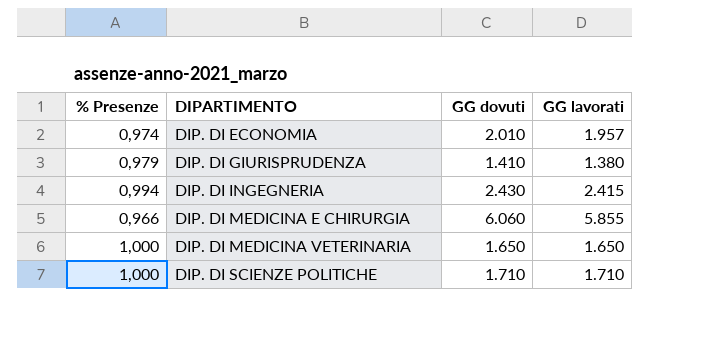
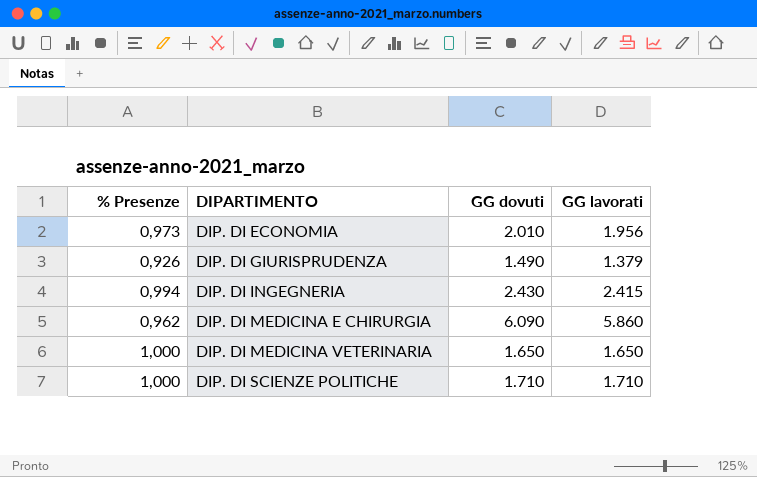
DIP. DI ECONOMIA | % Presenze: 0,974 -> 0,973
DIP. DI ECONOMIA | GG lavorati: 1.957 -> 1.956
DIP. DI GIURISPRUDENZA | % Presenze: 0,979 -> 0,926
DIP. DI GIURISPRUDENZA | GG dovuti: 1.410 -> 1.490
DIP. DI GIURISPRUDENZA | GG lavorati: 1.380 -> 1.379
DIP. DI MEDICINA E CHIRURGIA | % Presenze: 0,966 -> 0,962
DIP. DI MEDICINA E CHIRURGIA | GG dovuti: 6.060 -> 6.090
DIP. DI MEDICINA E CHIRURGIA | GG lavorati: 5.855 -> 5.860

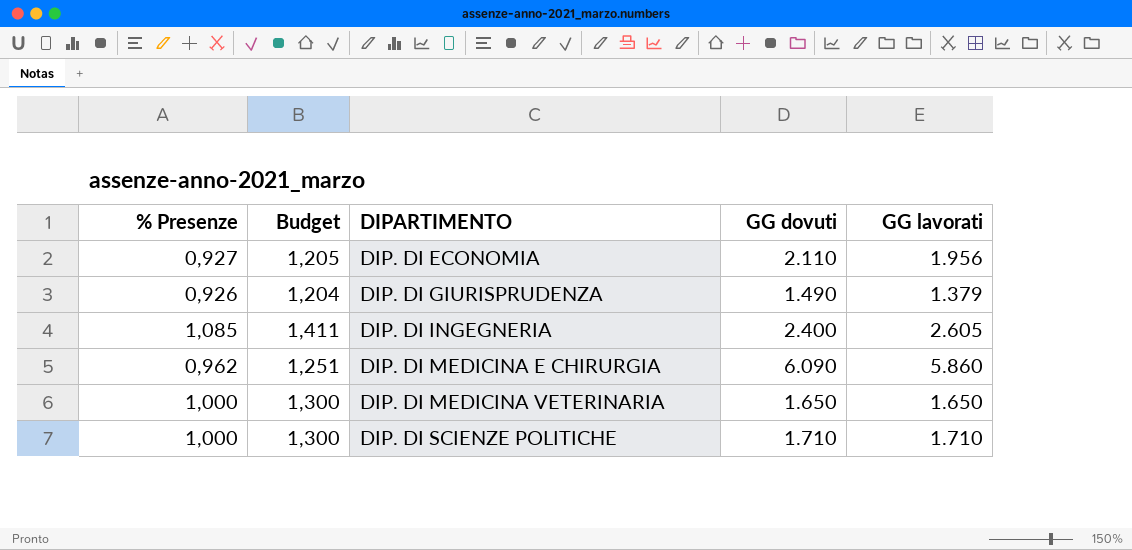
column Budget | formula: none -> [% Presenze] * 1,3
DIP. DI ECONOMIA | % Presenze: 0,973 -> 0,927
DIP. DI ECONOMIA | GG dovuti: 2.010 -> 2.110
DIP. DI INGEGNERIA | % Presenze: 0,994 -> 1,085
DIP. DI INGEGNERIA | GG dovuti: 2.430 -> 2.400
DIP. DI INGEGNERIA | GG lavorati: 2.415 -> 2.605

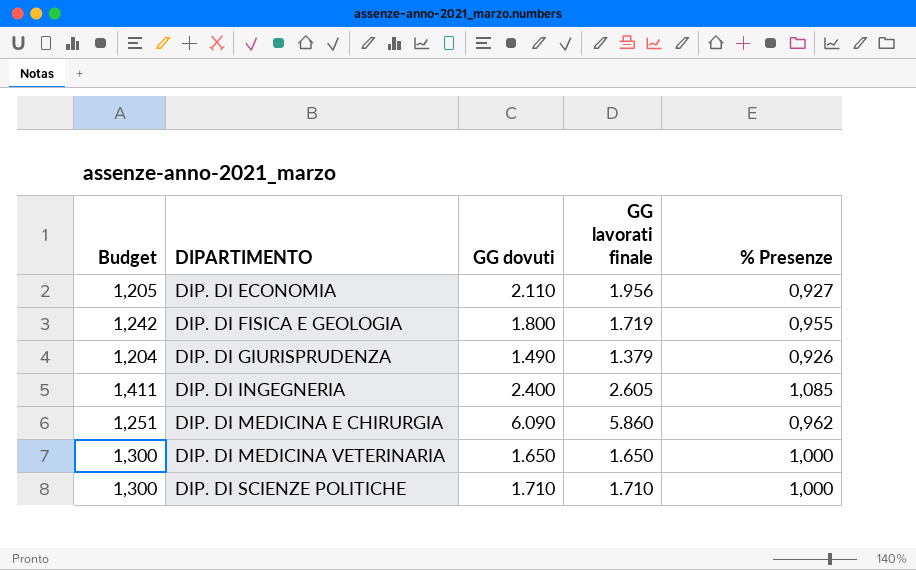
column name: GG lavorati -> GG lavorati finale
column % Presenze | position: 1 -> 5
row DIP. DI FISICA E GEOLOGIA: none -> 1,242 | 1.800 | 1.719 | 0,955

